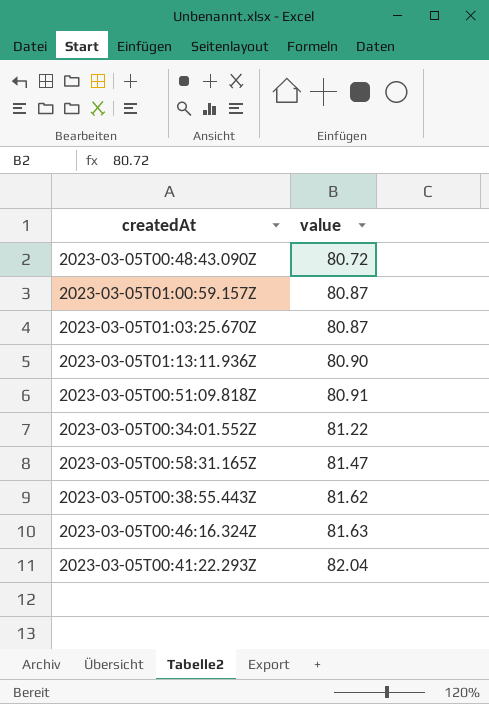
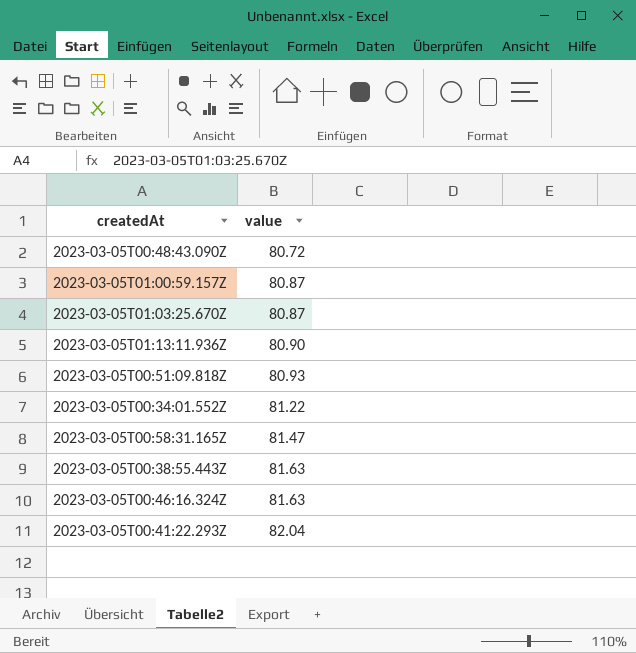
2023-03-05T00:51:09.818Z | value: 80.91 -> 80.93
2023-03-05T00:38:55.443Z | value: 81.62 -> 81.63

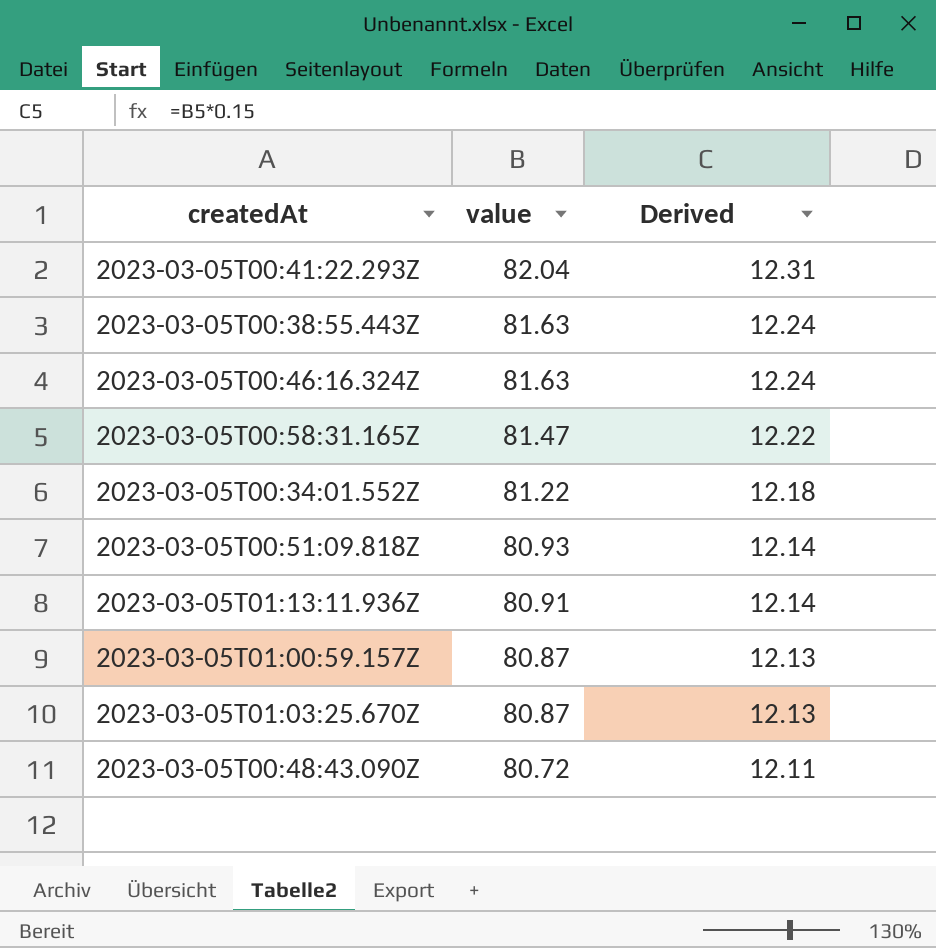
row order: value ascending -> value descending
column Derived | formula: none -> [value] * 0.15
2023-03-05T01:13:11.936Z | value: 80.90 -> 80.91

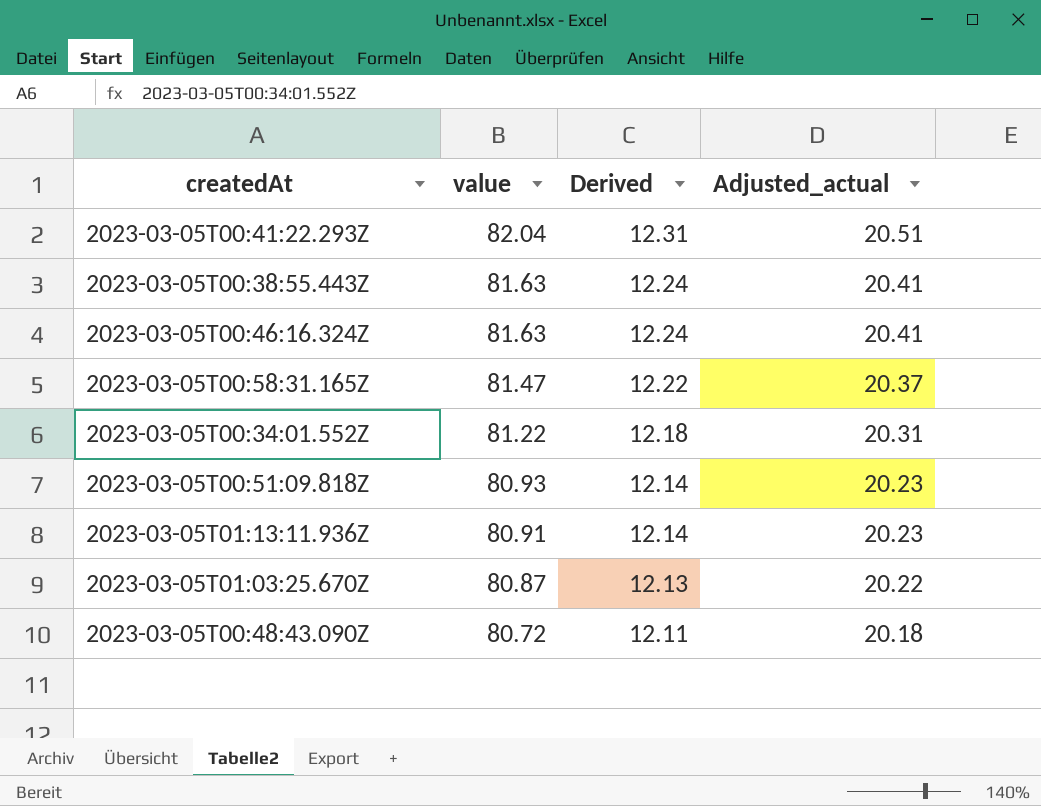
column Adjusted_actual | formula: none -> [value] * 0.25
row 2023-03-05T01:00:59.157Z: 80.87 | 12.13 -> none

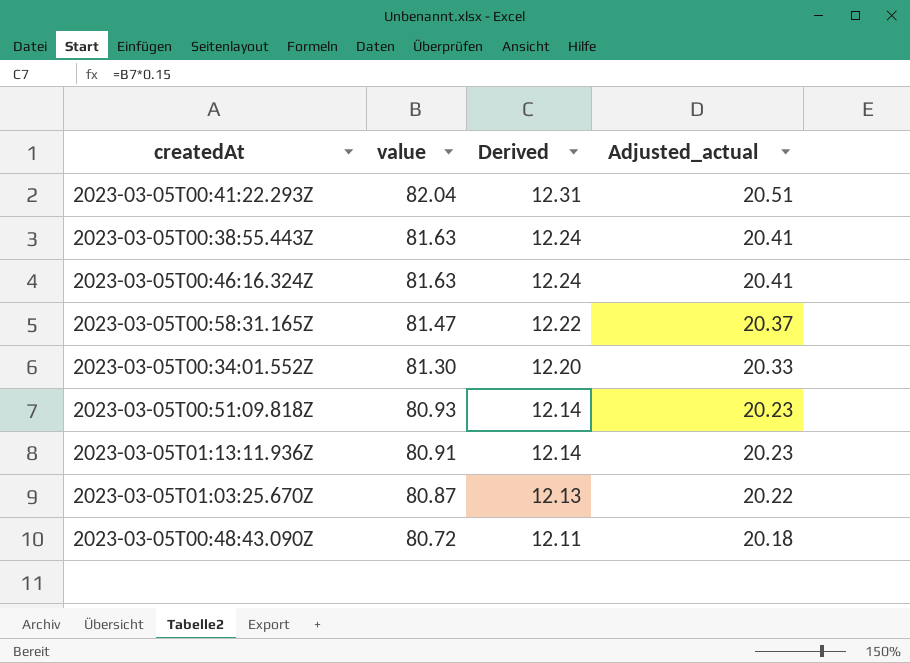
2023-03-05T00:34:01.552Z | value: 81.22 -> 81.30
2023-03-05T00:34:01.552Z | Derived: 12.18 -> 12.20
2023-03-05T00:34:01.552Z | Adjusted_actual: 20.31 -> 20.33

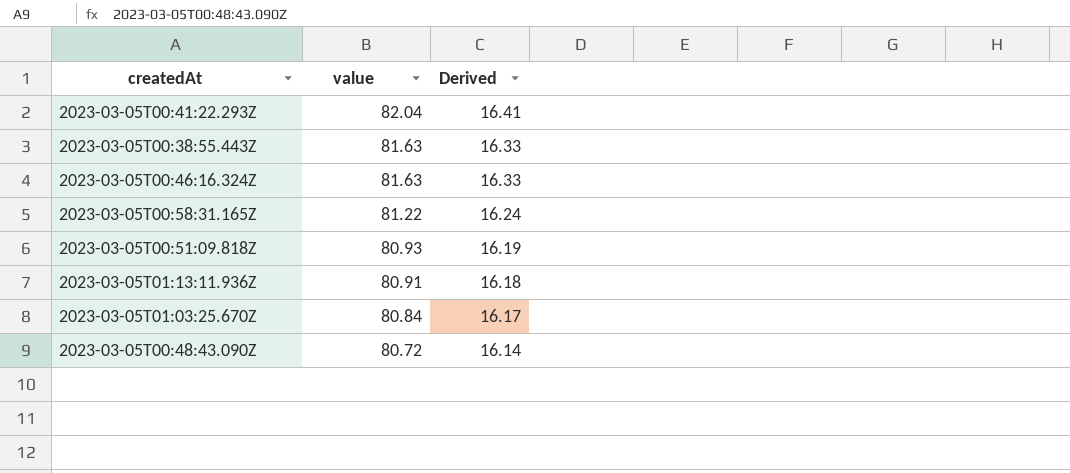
column Adjusted_actual | formula: [value] * 0.25 -> none
column Derived | formula: [value] * 0.15 -> [value] * 0.2
row 2023-03-05T00:34:01.552Z: 81.30 | 12.20 | 20.33 -> none
2023-03-05T00:58:31.165Z | value: 81.47 -> 81.22
2023-03-05T01:03:25.670Z | value: 80.87 -> 80.84

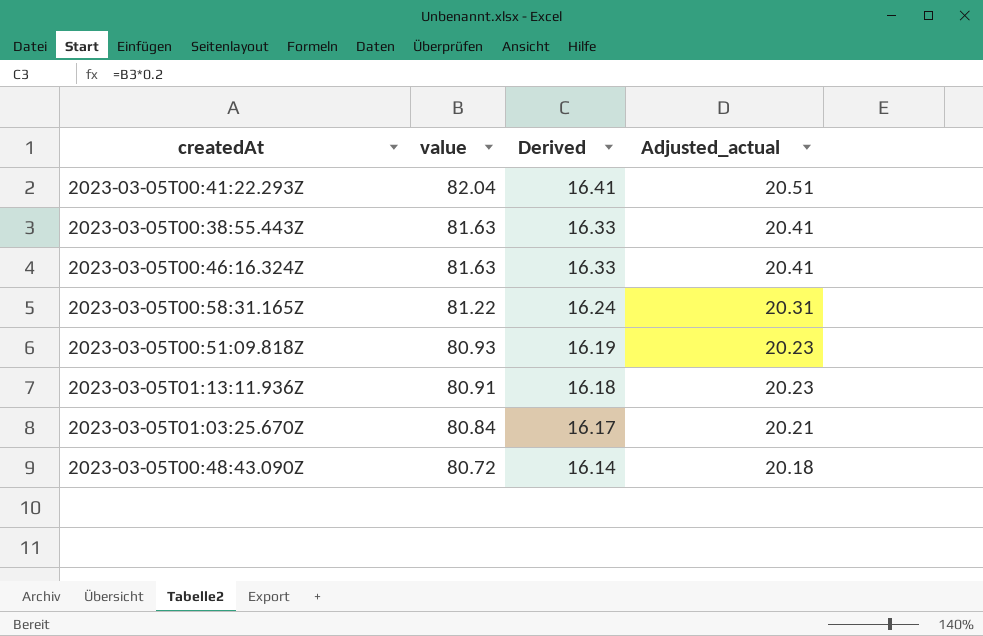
column Adjusted_actual | formula: none -> [value] * 0.25

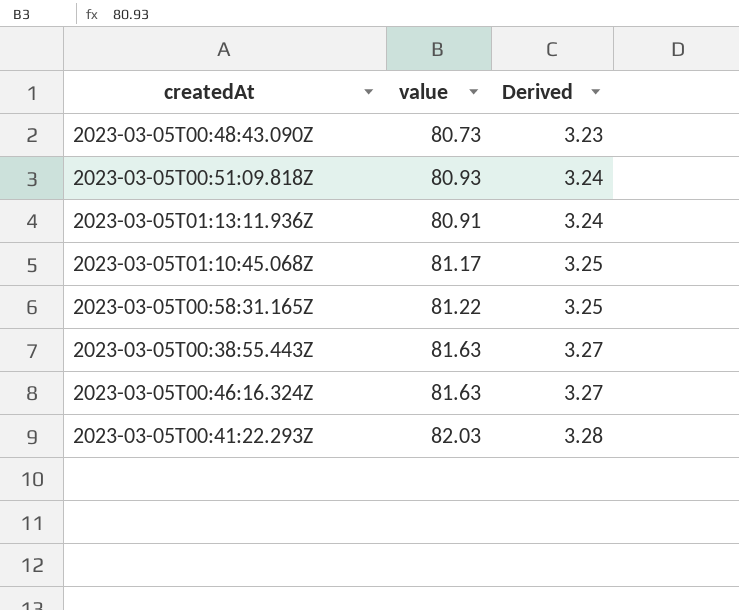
row order: value descending -> Derived ascending
column Adjusted_actual | formula: [value] * 0.25 -> none
column Derived | formula: [value] * 0.2 -> [value] * 0.04
row 2023-03-05T01:03:25.670Z: 80.84 | 16.17 | 20.21 -> none
2023-03-05T00:48:43.090Z | value: 80.72 -> 80.73
row 2023-03-05T01:10:45.068Z: none -> 81.17 | 3.25
2023-03-05T00:41:22.293Z | value: 82.04 -> 82.03

